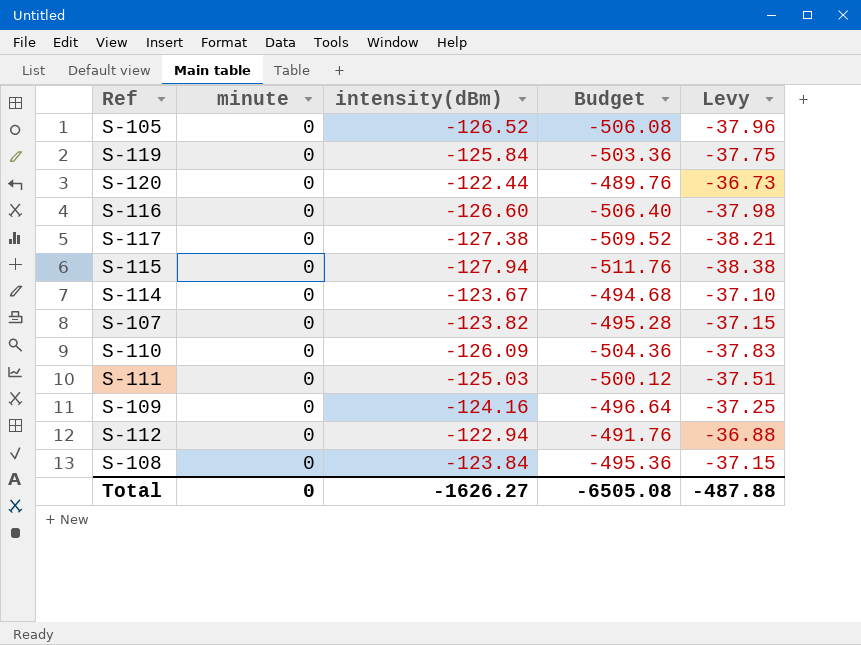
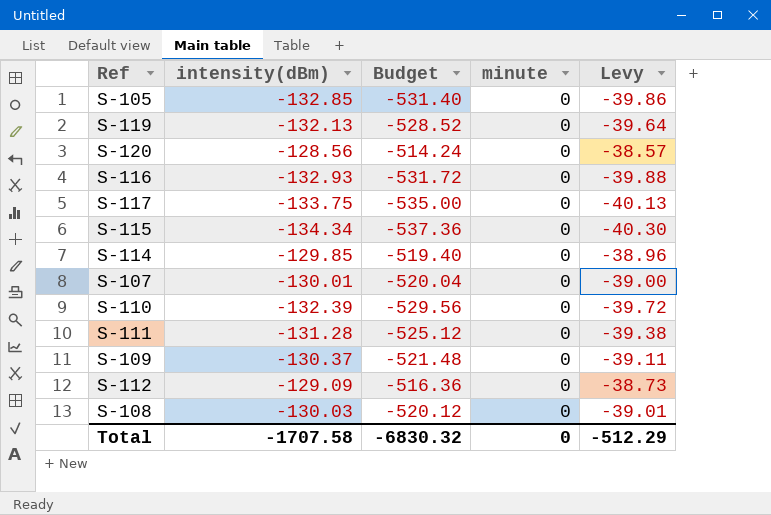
column minute | position: 2 -> 4
S-105 | intensity(dBm): -126.52 -> -132.85
S-105 | Budget: -506.08 -> -531.40
S-105 | Levy: -37.96 -> -39.86
S-119 | intensity(dBm): -125.84 -> -132.13
S-119 | Budget: -503.36 -> -528.52
S-119 | Levy: -37.75 -> -39.64
S-120 | intensity(dBm): -122.44 -> -128.56
S-120 | Budget: -489.76 -> -514.24
S-120 | Levy: -36.73 -> -38.57
S-116 | intensity(dBm): -126.60 -> -132.93
S-116 | Budget: -506.40 -> -531.72
S-116 | Levy: -37.98 -> -39.88
S-117 | intensity(dBm): -127.38 -> -133.75
S-117 | Budget: -509.52 -> -535.00
S-117 | Levy: -38.21 -> -40.13
S-115 | intensity(dBm): -127.94 -> -134.34
S-115 | Budget: -511.76 -> -537.36
S-115 | Levy: -38.38 -> -40.30
S-114 | intensity(dBm): -123.67 -> -129.85
S-114 | Budget: -494.68 -> -519.40
S-114 | Levy: -37.10 -> -38.96
S-107 | intensity(dBm): -123.82 -> -130.01
S-107 | Budget: -495.28 -> -520.04
S-107 | Levy: -37.15 -> -39.00
S-110 | intensity(dBm): -126.09 -> -132.39
S-110 | Budget: -504.36 -> -529.56
S-110 | Levy: -37.83 -> -39.72
S-111 | intensity(dBm): -125.03 -> -131.28
S-111 | Budget: -500.12 -> -525.12
S-111 | Levy: -37.51 -> -39.38
S-109 | intensity(dBm): -124.16 -> -130.37
S-109 | Budget: -496.64 -> -521.48
S-109 | Levy: -37.25 -> -39.11
S-112 | intensity(dBm): -122.94 -> -129.09
S-112 | Budget: -491.76 -> -516.36
S-112 | Levy: -36.88 -> -38.73
S-108 | intensity(dBm): -123.84 -> -130.03
S-108 | Budget: -495.36 -> -520.12
S-108 | Levy: -37.15 -> -39.01
Total | intensity(dBm): -1626.27 -> -1707.58
Total | Budget: -6505.08 -> -6830.32
Total | Levy: -487.88 -> -512.29

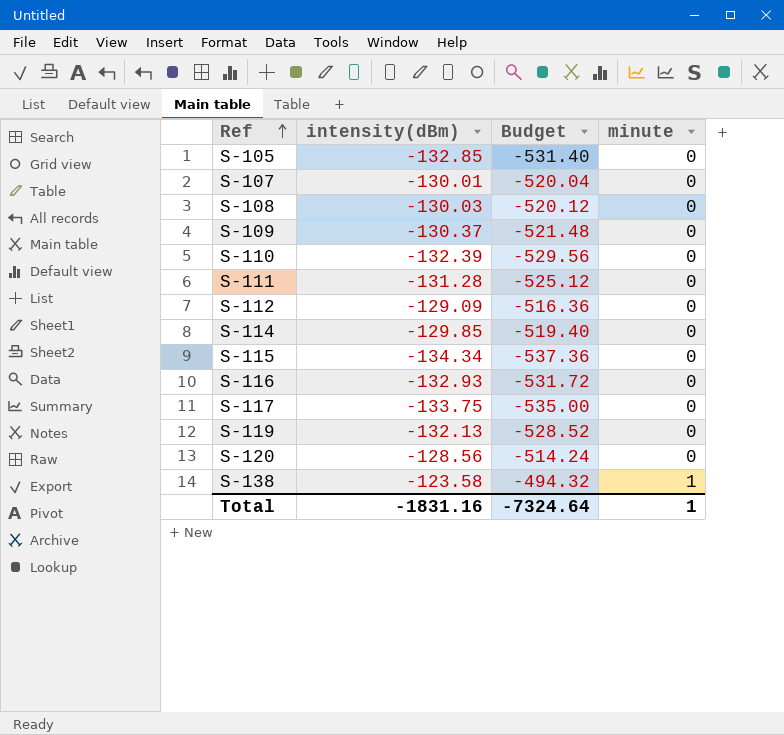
row order: none -> Ref ascending
column Levy | formula: [intensity(dBm)] * 0.3 -> none
row S-138: none -> -123.58 | -494.32 | 1
Total | intensity(dBm): -1707.58 -> -1831.16
Total | Budget: -6830.32 -> -7324.64
Total | minute: 0 -> 1

